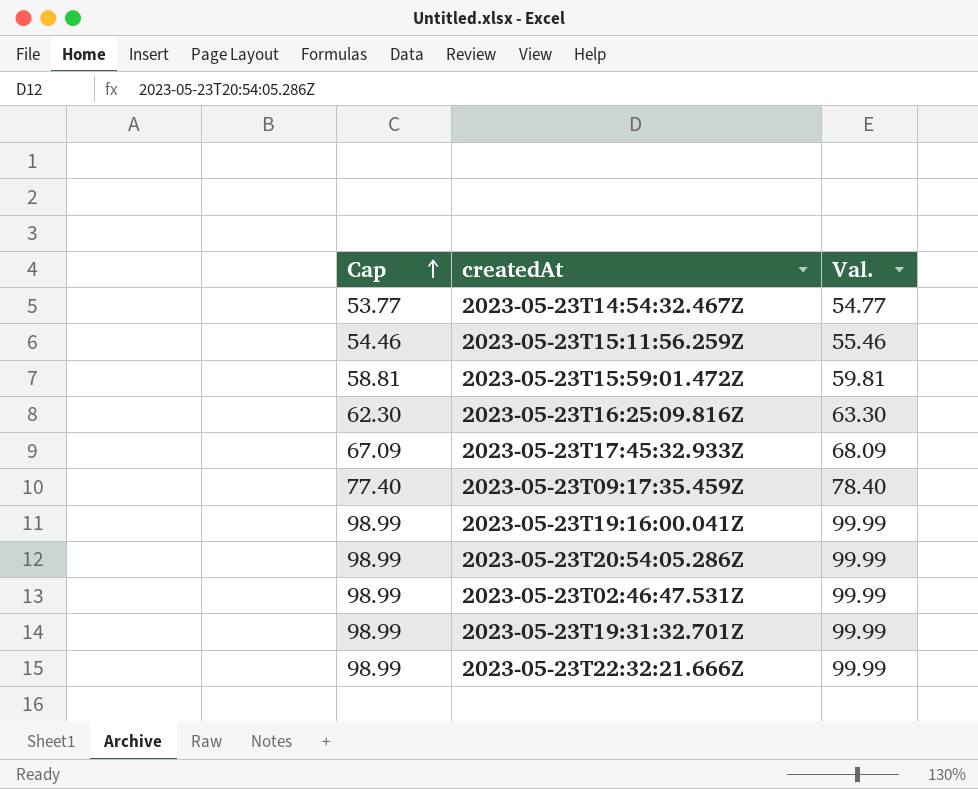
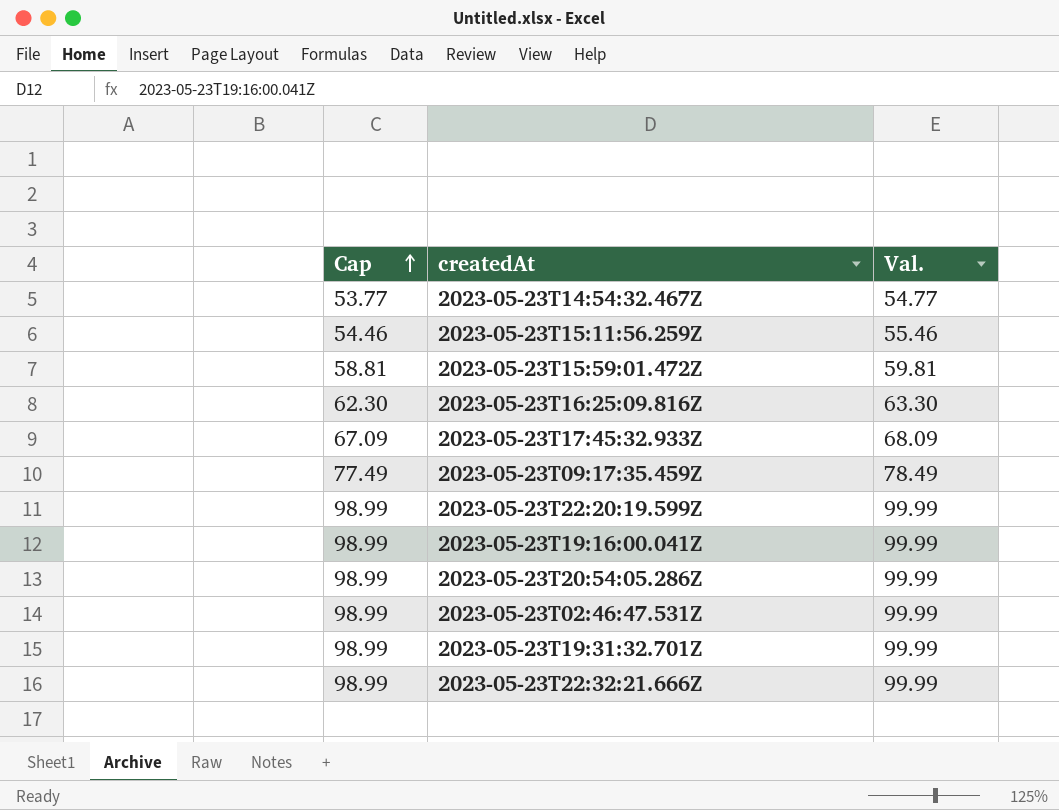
2023-05-23T09:17:35.459Z | Cap: 77.40 -> 77.49
2023-05-23T09:17:35.459Z | Val.: 78.40 -> 78.49
row 2023-05-23T22:20:19.599Z: none -> 98.99 | 99.99

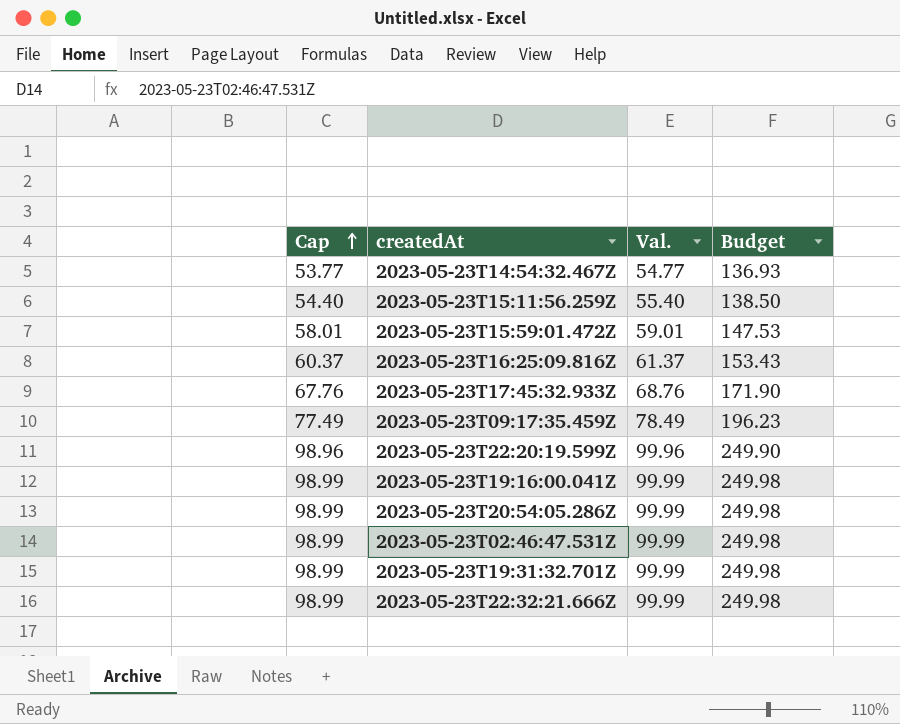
column Budget | formula: none -> [Val.] * 2.5
2023-05-23T15:11:56.259Z | Cap: 54.46 -> 54.40
2023-05-23T15:11:56.259Z | Val.: 55.46 -> 55.40
2023-05-23T15:59:01.472Z | Cap: 58.81 -> 58.01
2023-05-23T15:59:01.472Z | Val.: 59.81 -> 59.01
2023-05-23T16:25:09.816Z | Cap: 62.30 -> 60.37
2023-05-23T16:25:09.816Z | Val.: 63.30 -> 61.37
2023-05-23T17:45:32.933Z | Cap: 67.09 -> 67.76
2023-05-23T17:45:32.933Z | Val.: 68.09 -> 68.76
2023-05-23T22:20:19.599Z | Cap: 98.99 -> 98.96
2023-05-23T22:20:19.599Z | Val.: 99.99 -> 99.96

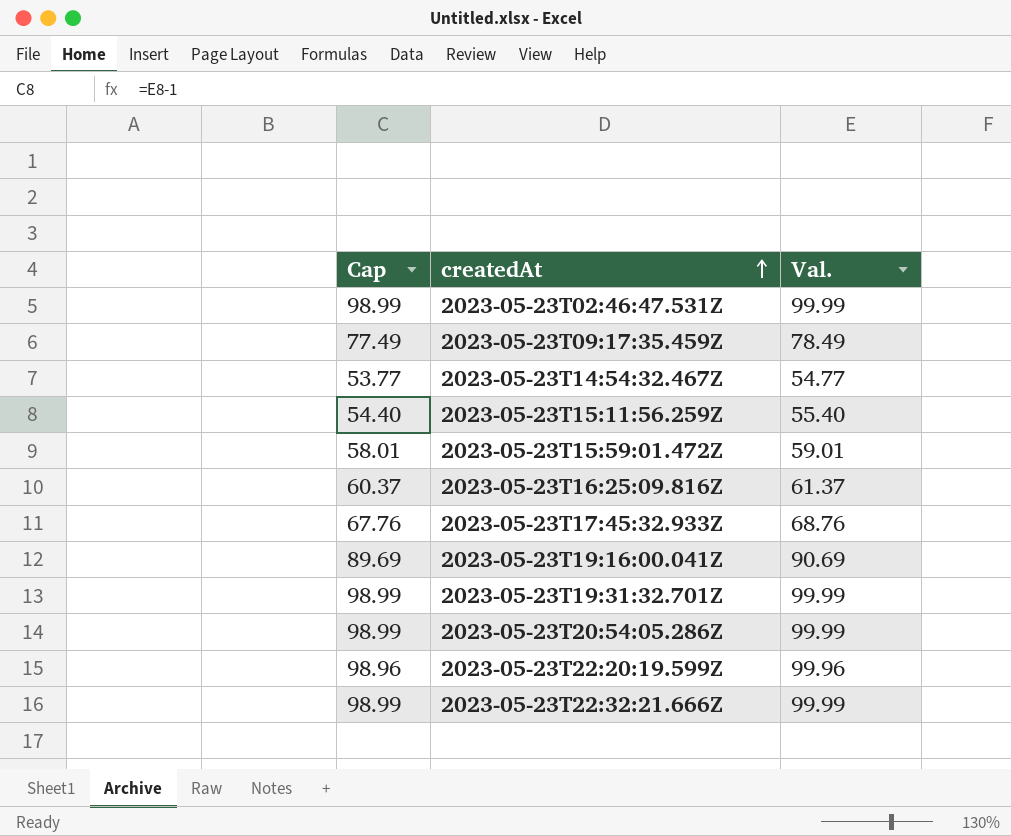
row order: Cap ascending -> createdAt ascending
column Budget | formula: [Val.] * 2.5 -> none
2023-05-23T19:16:00.041Z | Cap: 98.99 -> 89.69
2023-05-23T19:16:00.041Z | Val.: 99.99 -> 90.69

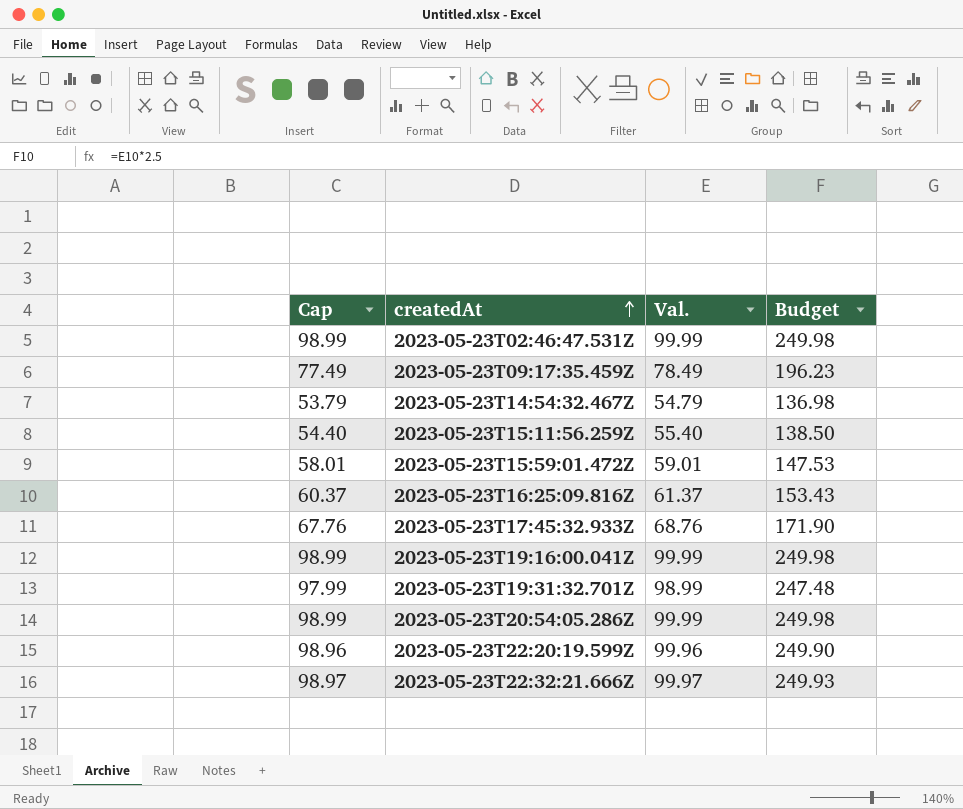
column Budget | formula: none -> [Val.] * 2.5
2023-05-23T14:54:32.467Z | Cap: 53.77 -> 53.79
2023-05-23T14:54:32.467Z | Val.: 54.77 -> 54.79
2023-05-23T19:16:00.041Z | Cap: 89.69 -> 98.99
2023-05-23T19:16:00.041Z | Val.: 90.69 -> 99.99
2023-05-23T19:31:32.701Z | Cap: 98.99 -> 97.99
2023-05-23T19:31:32.701Z | Val.: 99.99 -> 98.99
2023-05-23T22:32:21.666Z | Cap: 98.99 -> 98.97
2023-05-23T22:32:21.666Z | Val.: 99.99 -> 99.97

